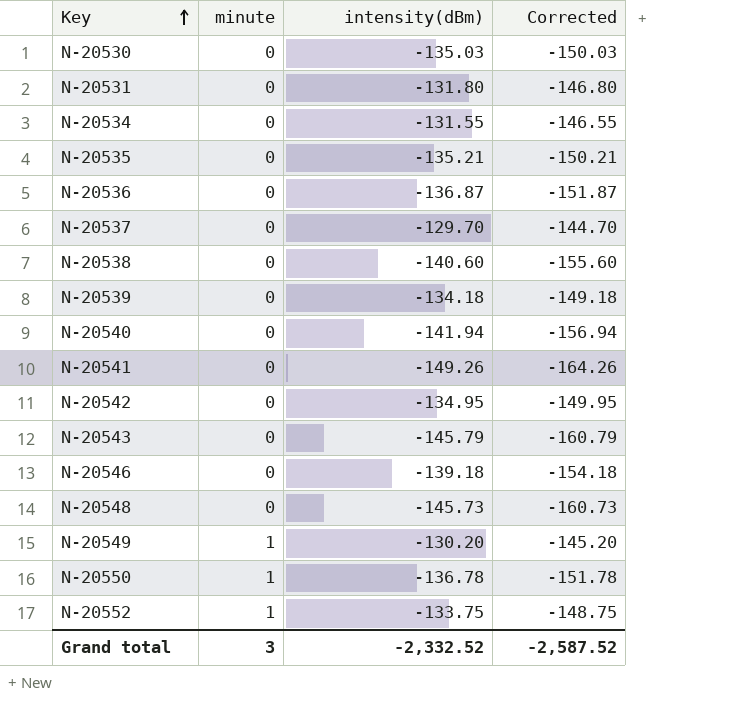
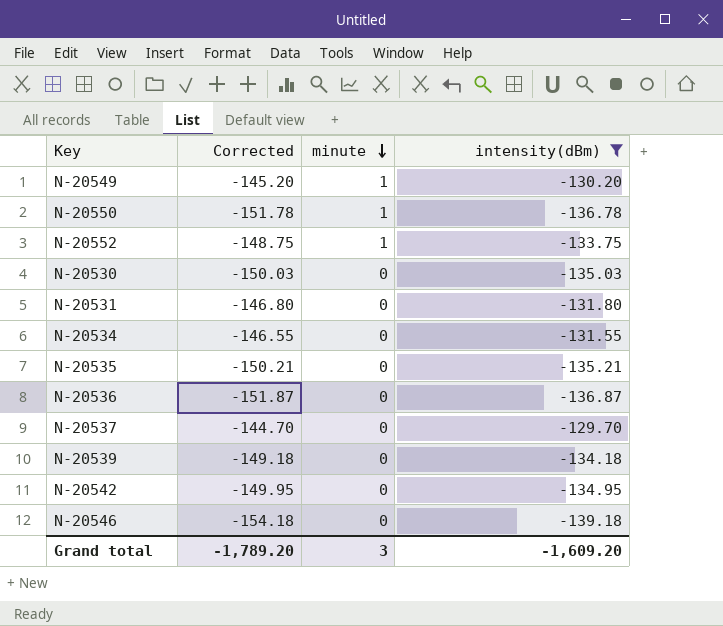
filter: none -> intensity(dBm) >= -139.18
row order: Key ascending -> minute descending
column Corrected | position: 4 -> 2
Grand total | Corrected: -2,587.52 -> -1,789.20
Grand total | intensity(dBm): -2,332.52 -> -1,609.20

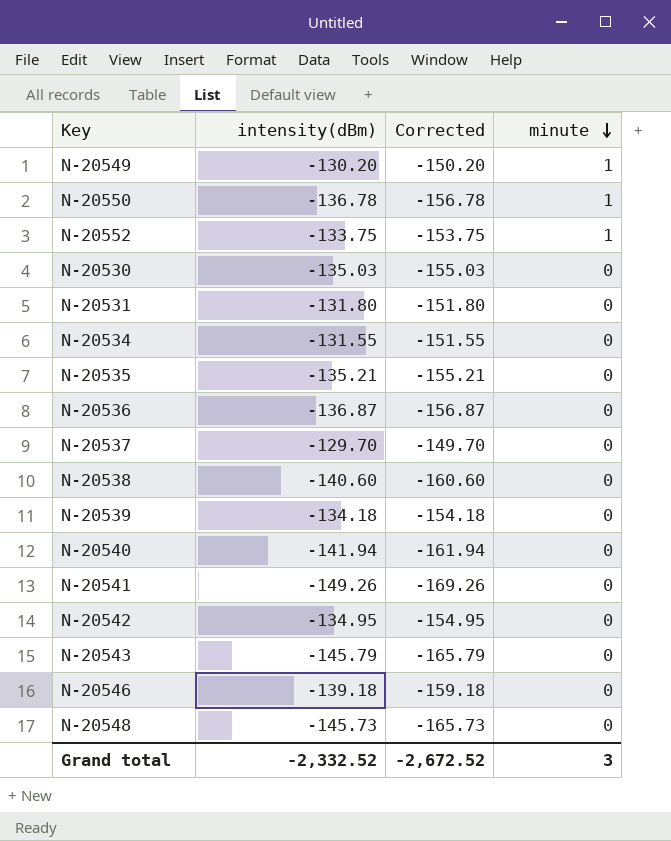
filter: intensity(dBm) >= -139.18 -> none
column intensity(dBm) | position: 4 -> 2
column Corrected | formula: [intensity(dBm)] - 15 -> [intensity(dBm)] - 20
Grand total | intensity(dBm): -1,609.20 -> -2,332.52
Grand total | Corrected: -1,789.20 -> -2,672.52

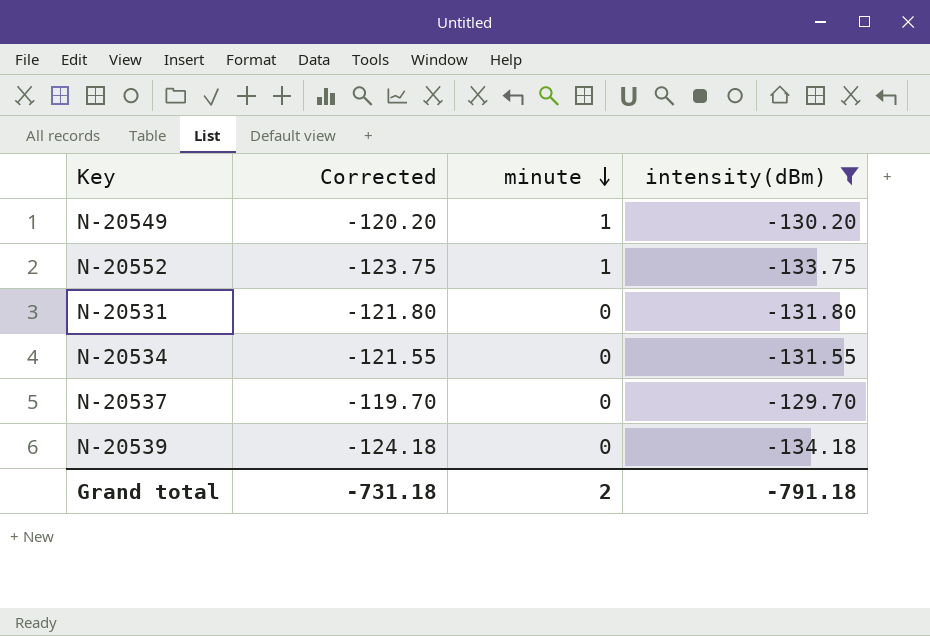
filter: none -> intensity(dBm) >= -134.18
column Corrected | formula: [intensity(dBm)] - 20 -> [intensity(dBm)] + 10
column intensity(dBm) | position: 2 -> 4
Grand total | Corrected: -2,672.52 -> -731.18
Grand total | minute: 3 -> 2
Grand total | intensity(dBm): -2,332.52 -> -791.18

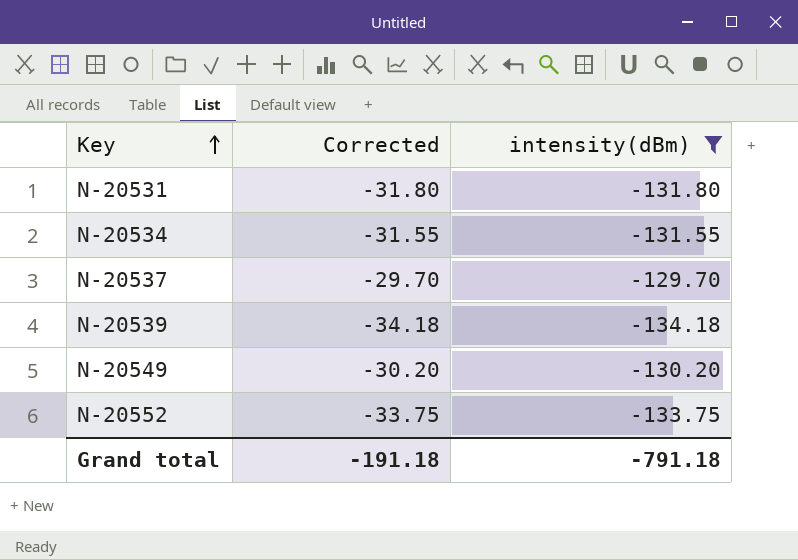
row order: minute descending -> Key ascending
column minute | position: 3 -> none
column Corrected | formula: [intensity(dBm)] + 10 -> [intensity(dBm)] + 100
Grand total | Corrected: -731.18 -> -191.18

